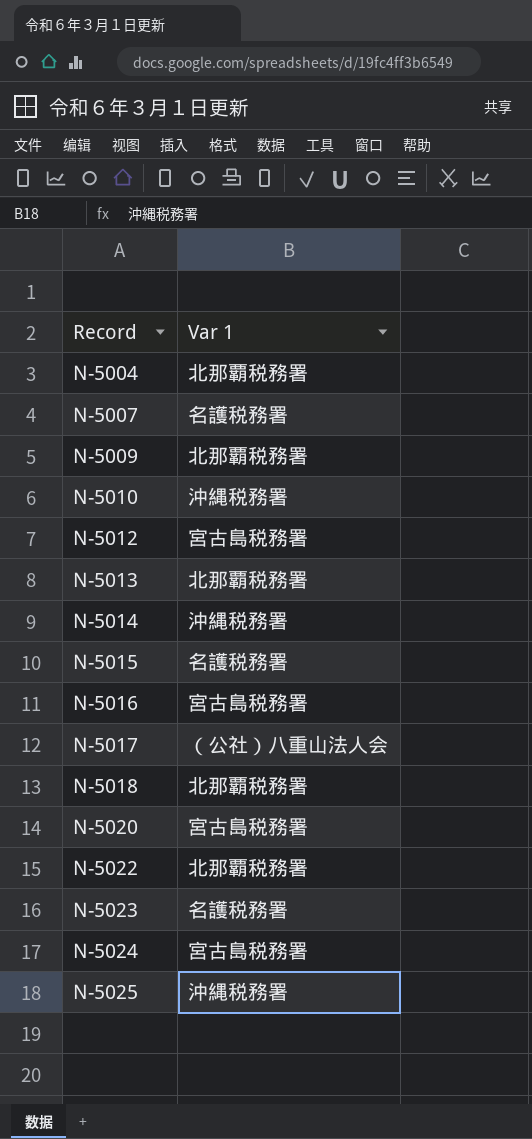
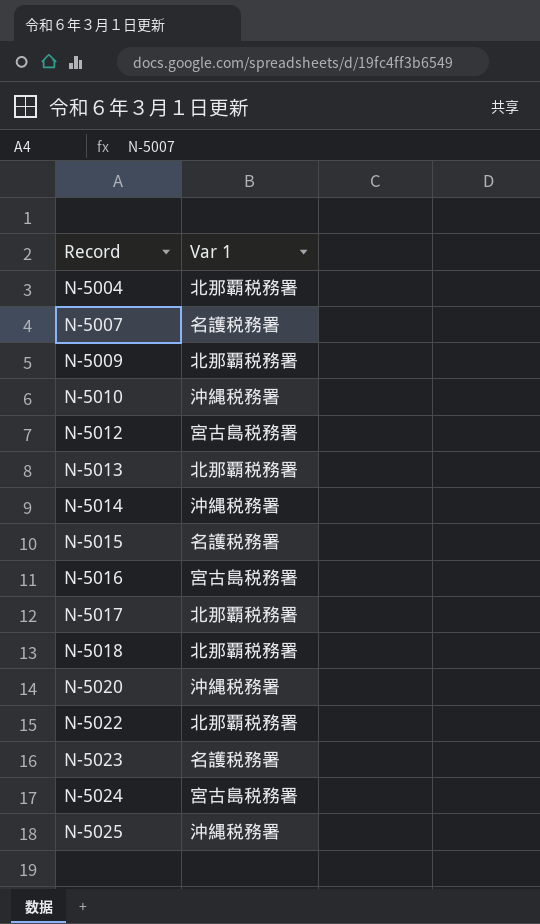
N-5017 | Var 1: （公社）八重山法人会 -> 北那覇税務署
N-5020 | Var 1: 宮古島税務署 -> 沖縄税務署

